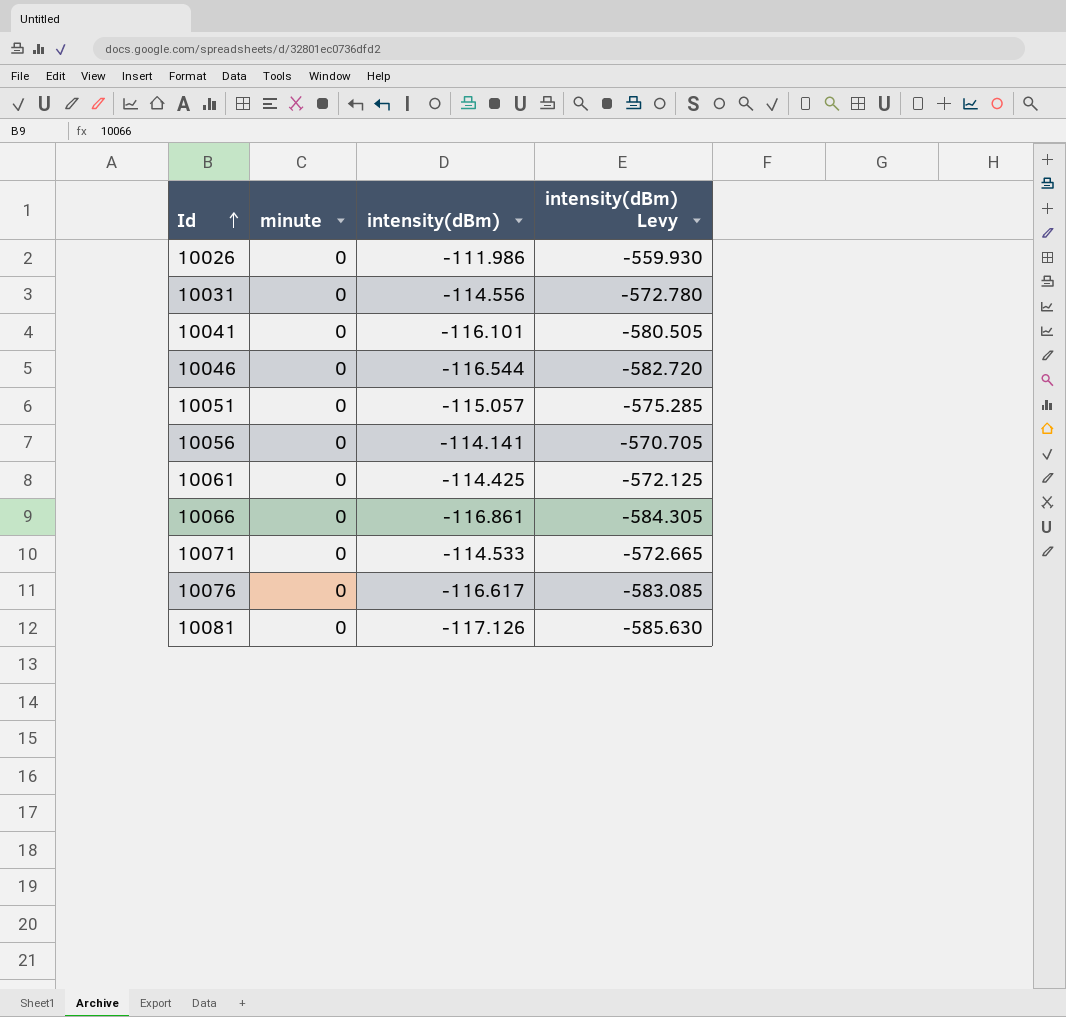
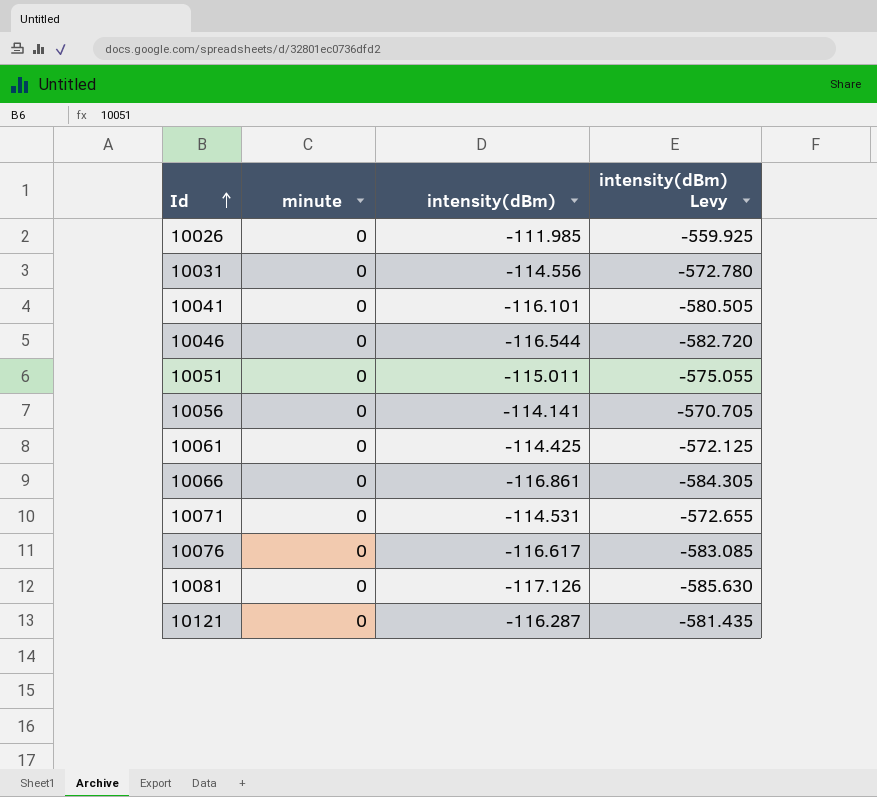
10026 | intensity(dBm): -111.986 -> -111.985
10026 | intensity(dBm) Levy: -559.930 -> -559.925
10051 | intensity(dBm): -115.057 -> -115.011
10051 | intensity(dBm) Levy: -575.285 -> -575.055
10071 | intensity(dBm): -114.533 -> -114.531
10071 | intensity(dBm) Levy: -572.665 -> -572.655
row 10121: none -> 0 | -116.287 | -581.435

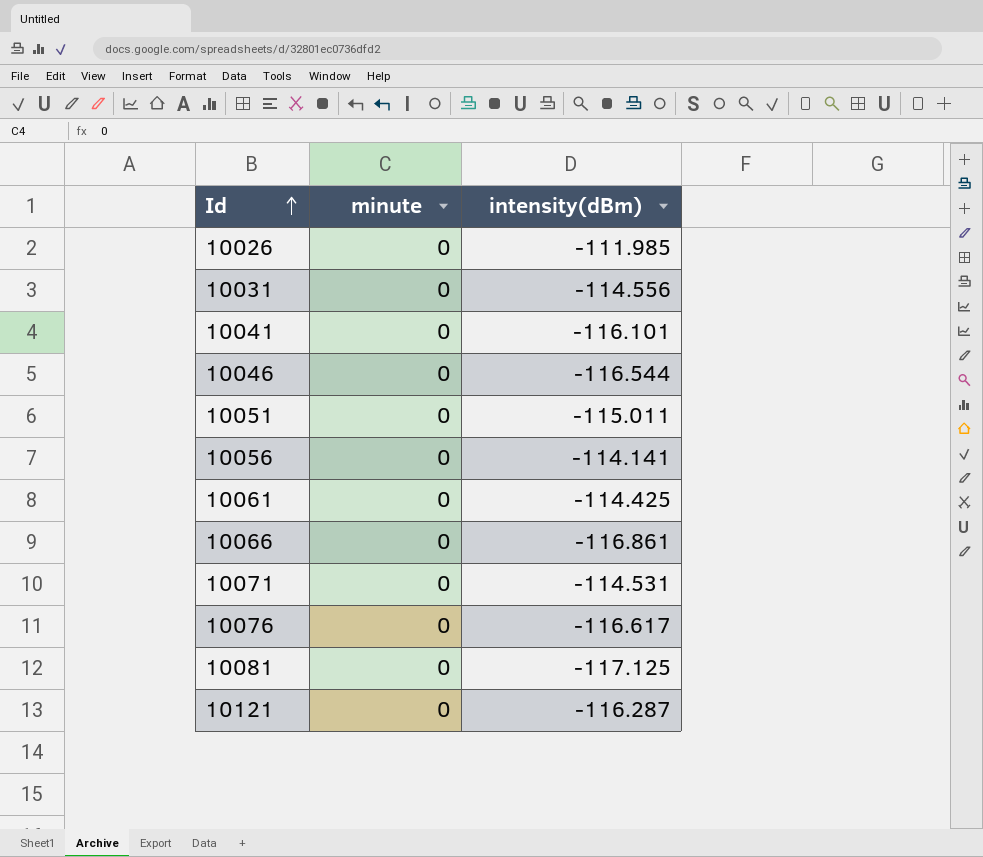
column intensity(dBm) Levy | formula: [intensity(dBm)] * 5 -> none
10081 | intensity(dBm): -117.126 -> -117.125

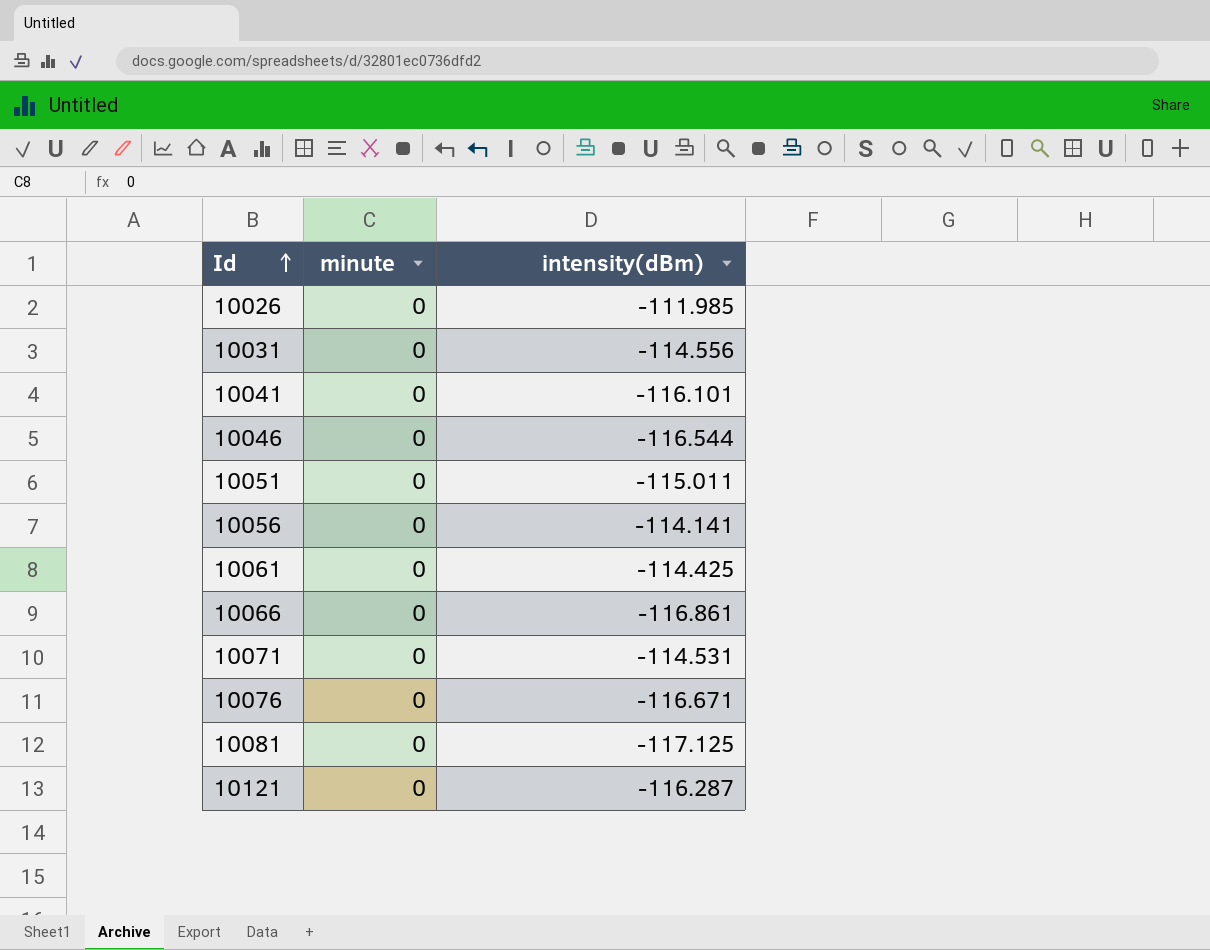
10076 | intensity(dBm): -116.617 -> -116.671

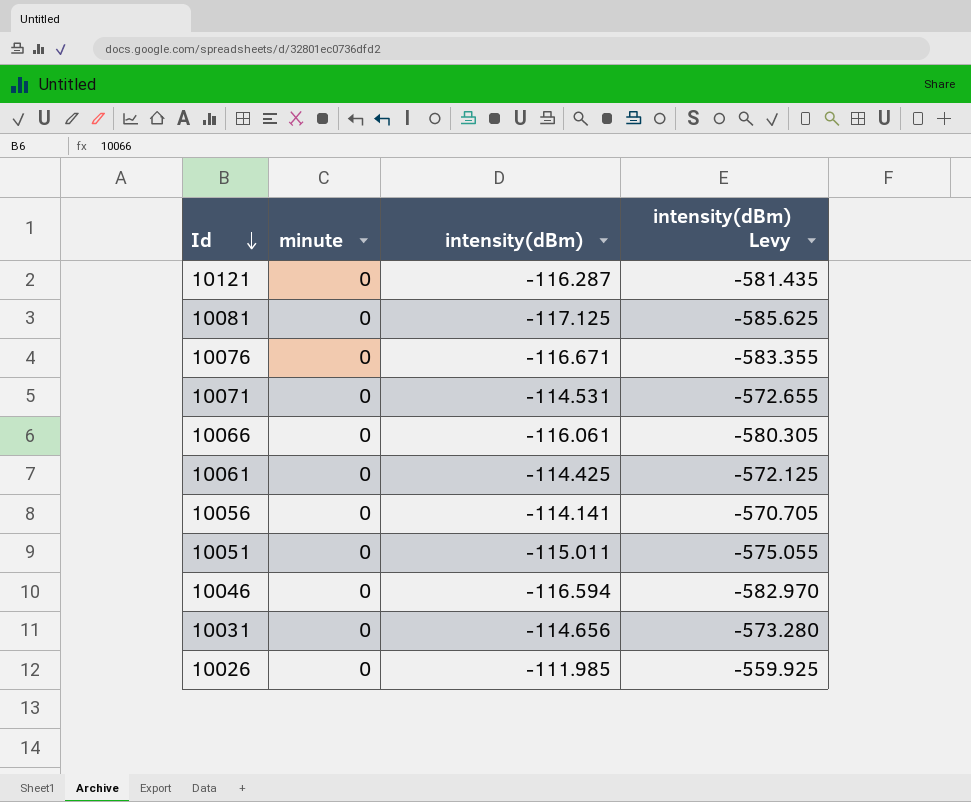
row order: Id ascending -> Id descending
column intensity(dBm) Levy | formula: none -> [intensity(dBm)] * 5
row 10041: 0 | -116.101 -> none
10066 | intensity(dBm): -116.861 -> -116.061
10046 | intensity(dBm): -116.544 -> -116.594
10031 | intensity(dBm): -114.556 -> -114.656

